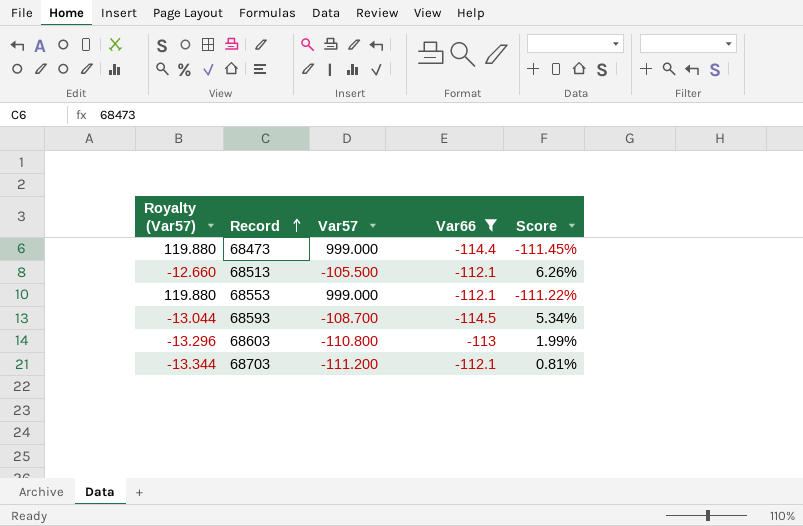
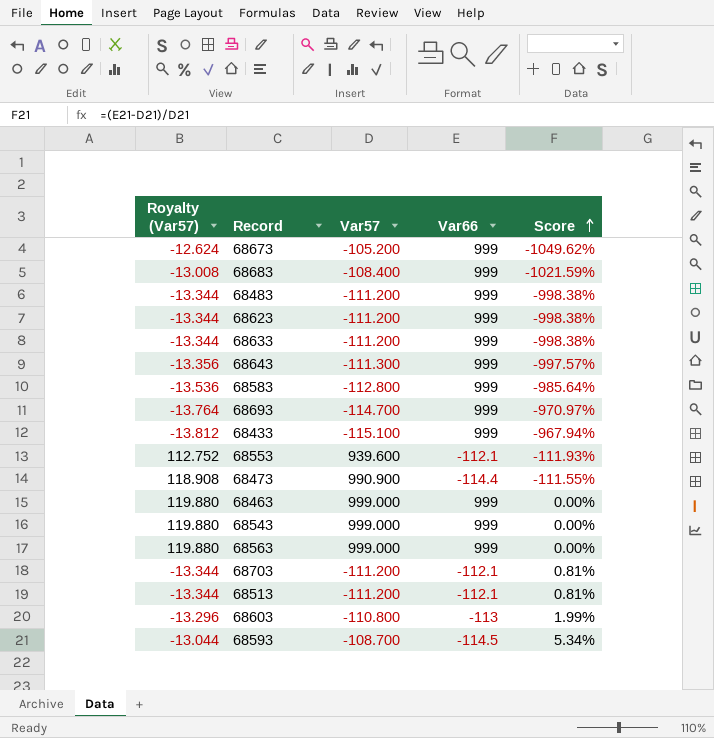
filter: Var66 != 999 -> none
row order: Record ascending -> Score ascending
68553 | Royalty (Var57): 119.880 -> 112.752
68553 | Var57: 999.000 -> 939.600
68553 | Score: -111.22% -> -111.93%
68473 | Royalty (Var57): 119.880 -> 118.908
68473 | Var57: 999.000 -> 990.900
68473 | Score: -111.45% -> -111.55%
68513 | Royalty (Var57): -12.660 -> -13.344
68513 | Var57: -105.500 -> -111.200
68513 | Score: 6.26% -> 0.81%

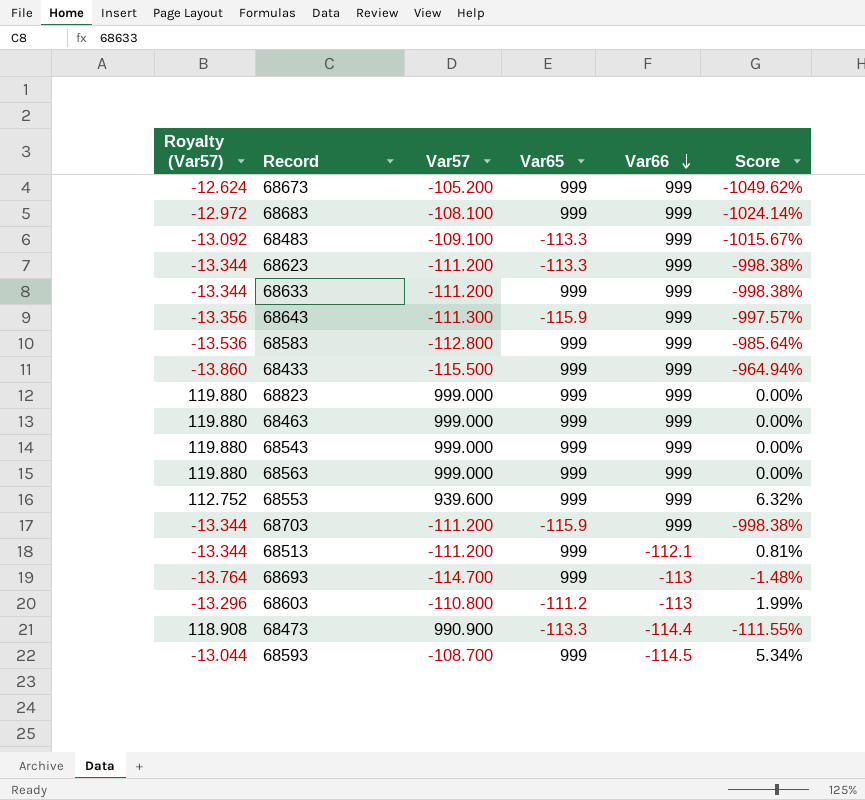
row order: Score ascending -> Var66 descending
column Var65 | position: none -> 4
68683 | Royalty (Var57): -13.008 -> -12.972
68683 | Var57: -108.400 -> -108.100
68683 | Score: -1021.59% -> -1024.14%
68483 | Royalty (Var57): -13.344 -> -13.092
68483 | Var57: -111.200 -> -109.100
68483 | Score: -998.38% -> -1015.67%
68433 | Royalty (Var57): -13.812 -> -13.860
68433 | Var57: -115.100 -> -115.500
68433 | Score: -967.94% -> -964.94%
row 68823: none -> 119.880 | 999.000 | 999 | 999 | 0.00%
68553 | Var66: -112.1 -> 999
68553 | Score: -111.93% -> 6.32%
68703 | Var66: -112.1 -> 999
68703 | Score: 0.81% -> -998.38%
68693 | Var66: 999 -> -113
68693 | Score: -970.97% -> -1.48%

